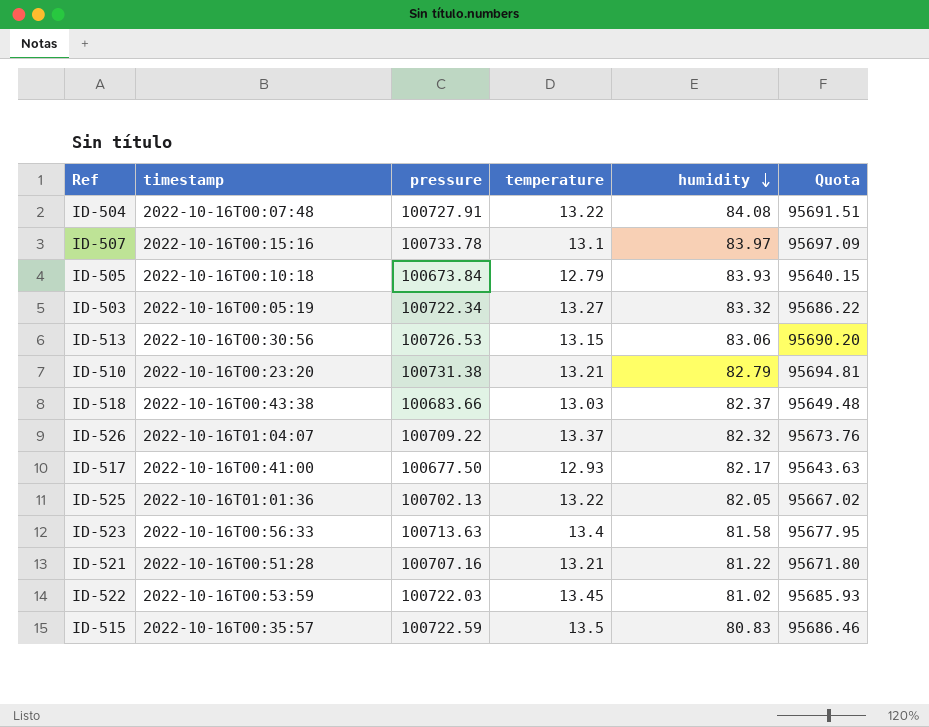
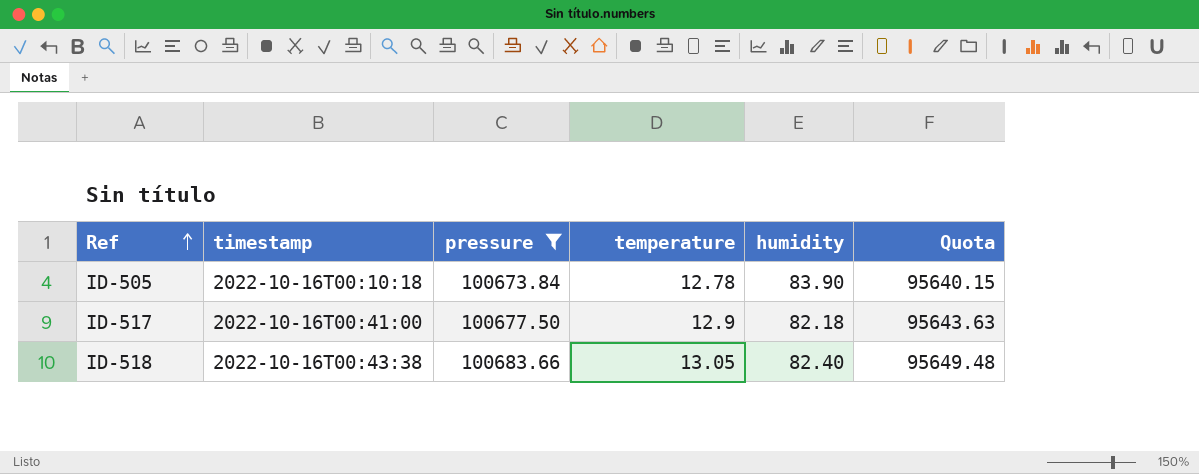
filter: none -> pressure <= 100683.66
row order: humidity descending -> Ref ascending
ID-505 | temperature: 12.79 -> 12.78
ID-505 | humidity: 83.93 -> 83.90
ID-517 | temperature: 12.93 -> 12.9
ID-517 | humidity: 82.17 -> 82.18
ID-518 | temperature: 13.03 -> 13.05
ID-518 | humidity: 82.37 -> 82.40

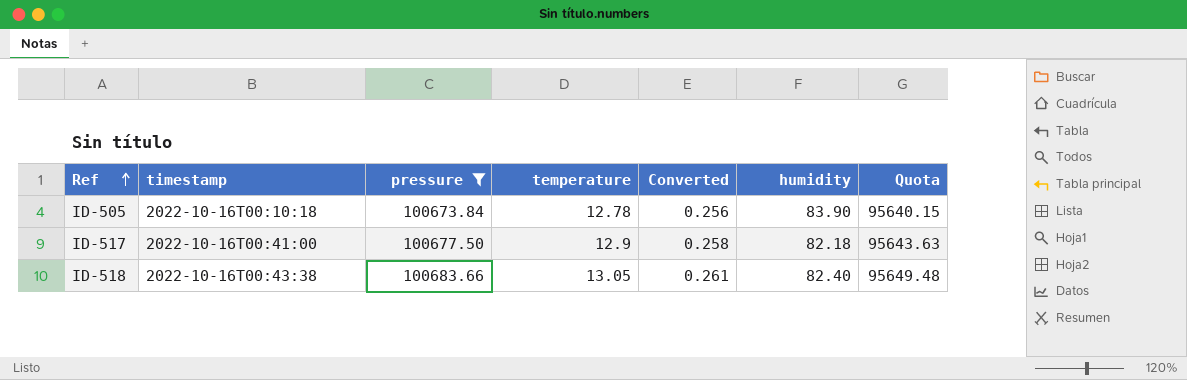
column Converted | formula: none -> [temperature] * 0.02

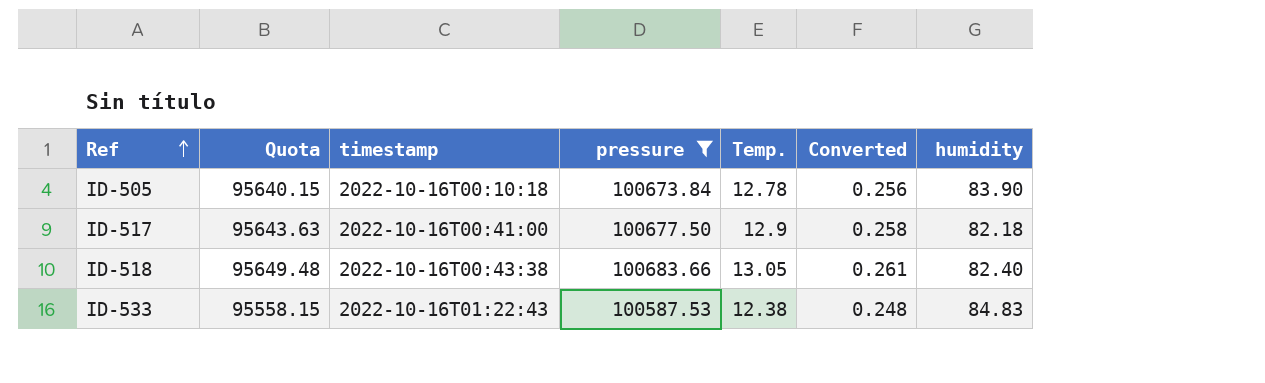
column Quota | position: 7 -> 2
column name: temperature -> Temp.
row ID-533: none -> 95558.15 | 2022-10-16T01:22:43 | 100587.53 | 12.38 | 0.248 | 84.83

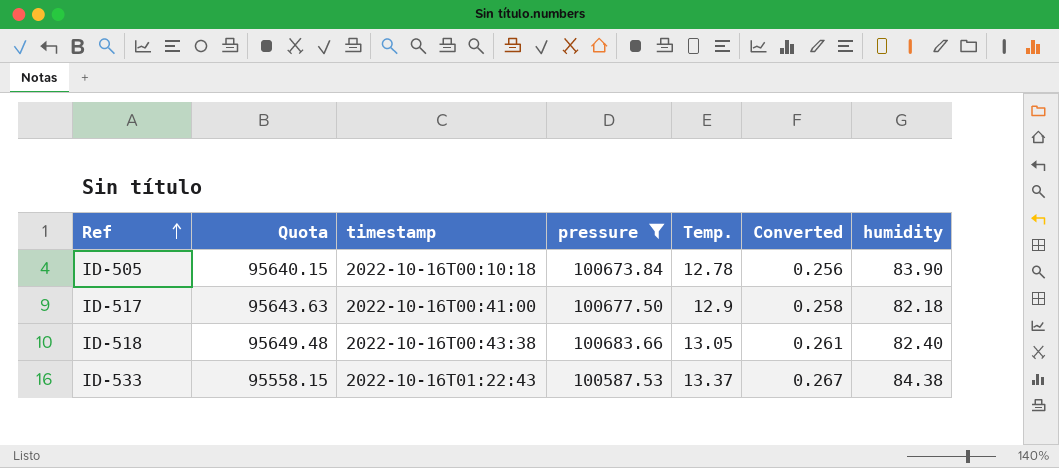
ID-533 | Temp.: 12.38 -> 13.37
ID-533 | Converted: 0.248 -> 0.267
ID-533 | humidity: 84.83 -> 84.38

